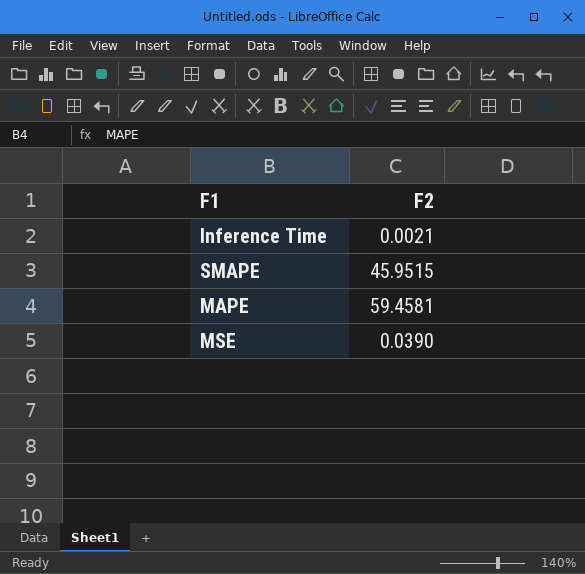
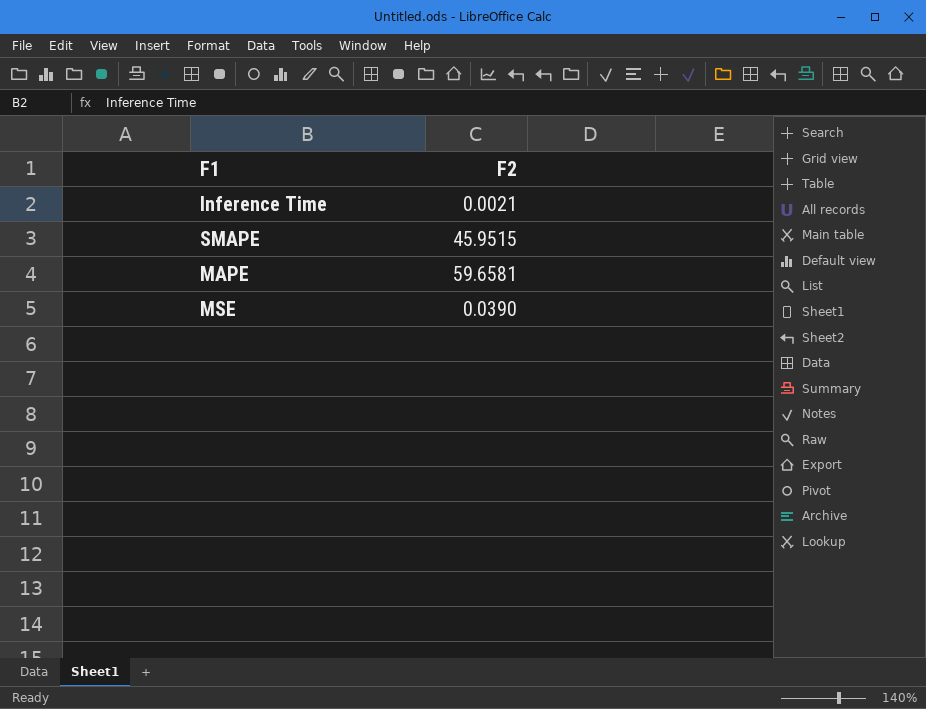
MAPE | F2: 59.4581 -> 59.6581

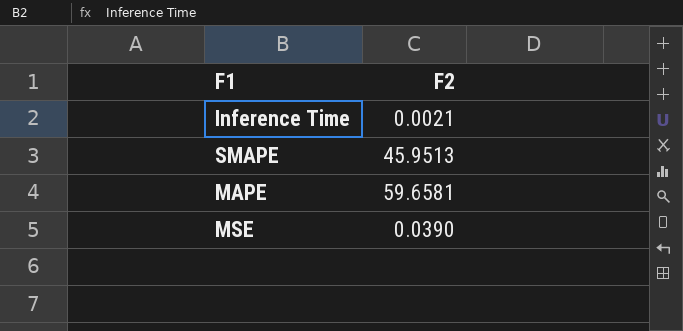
SMAPE | F2: 45.9515 -> 45.9513

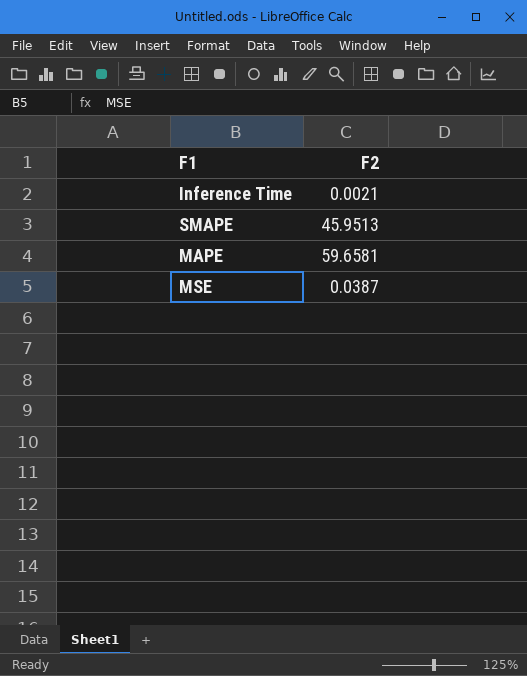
MSE | F2: 0.0390 -> 0.0387

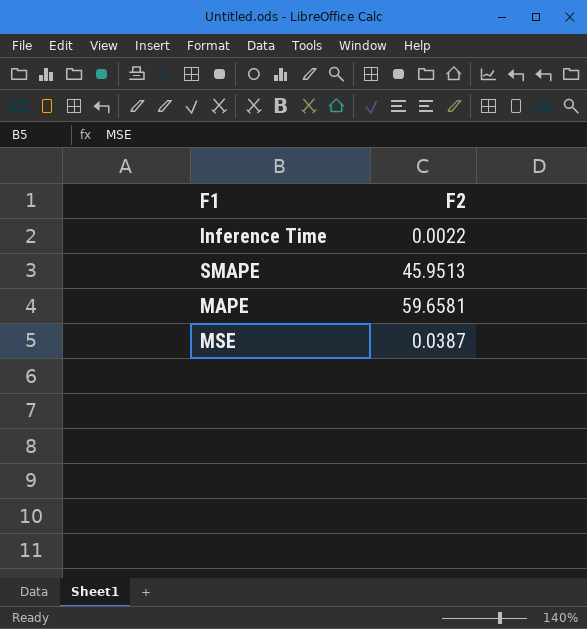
Inference Time | F2: 0.0021 -> 0.0022

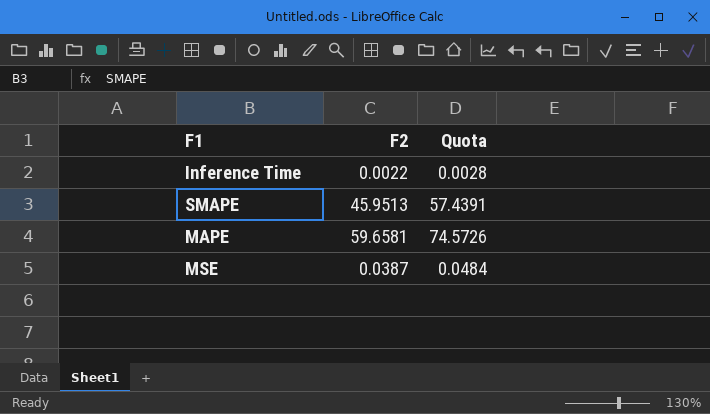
column Quota | formula: none -> [F2] * 1.25

